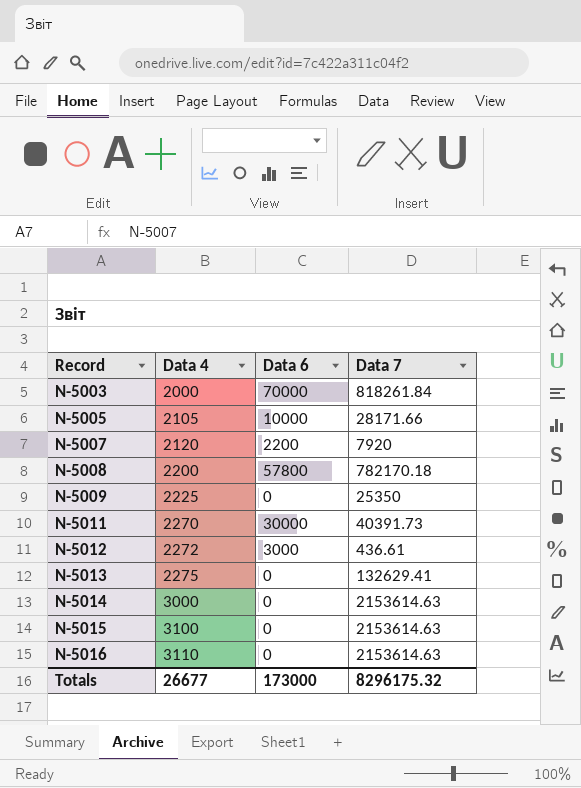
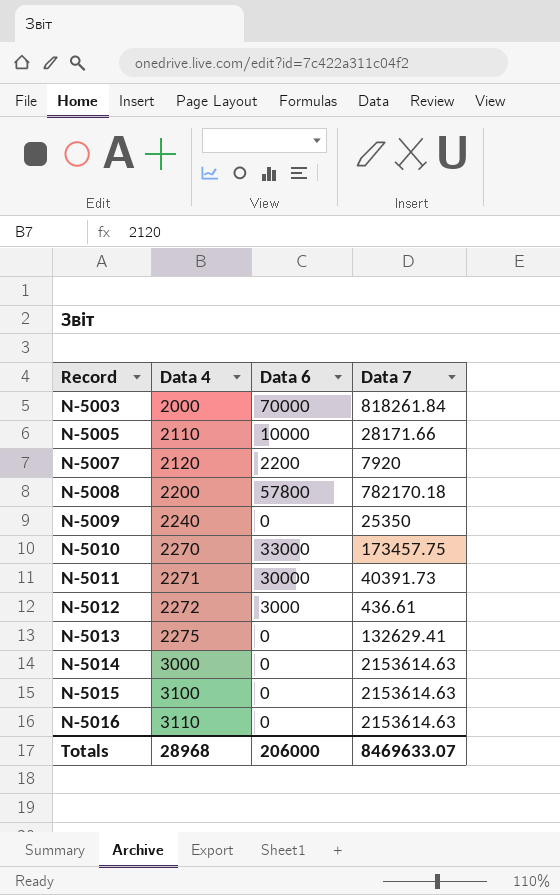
N-5005 | Data 4: 2105 -> 2110
N-5009 | Data 4: 2225 -> 2240
row N-5010: none -> 2270 | 33000 | 173457.75
N-5011 | Data 4: 2270 -> 2271
Totals | Data 4: 26677 -> 28968
Totals | Data 6: 173000 -> 206000
Totals | Data 7: 8296175.32 -> 8469633.07

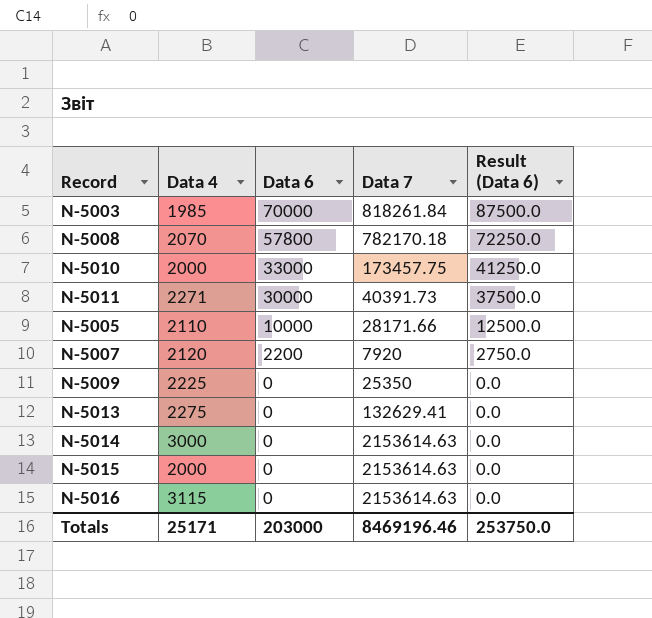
row order: Record ascending -> Data 6 descending
column Result (Data 6) | formula: none -> [Data 6] * 1.25
row N-5012: 2272 | 3000 | 436.61 -> none
N-5003 | Data 4: 2000 -> 1985
N-5008 | Data 4: 2200 -> 2070
N-5010 | Data 4: 2270 -> 2000
N-5009 | Data 4: 2240 -> 2225
N-5015 | Data 4: 3100 -> 2000
N-5016 | Data 4: 3110 -> 3115
Totals | Data 4: 28968 -> 25171
Totals | Data 6: 206000 -> 203000
Totals | Data 7: 8469633.07 -> 8469196.46

